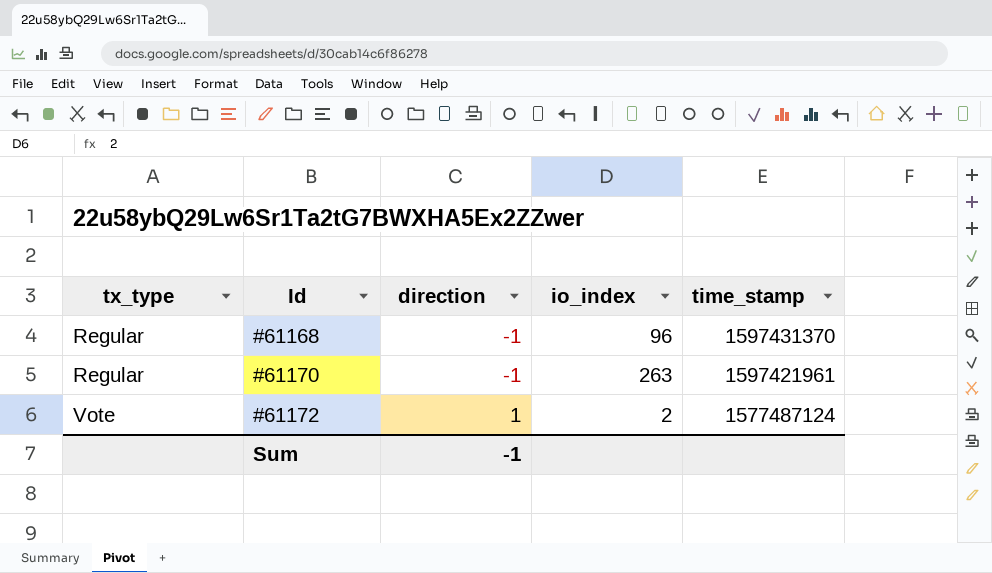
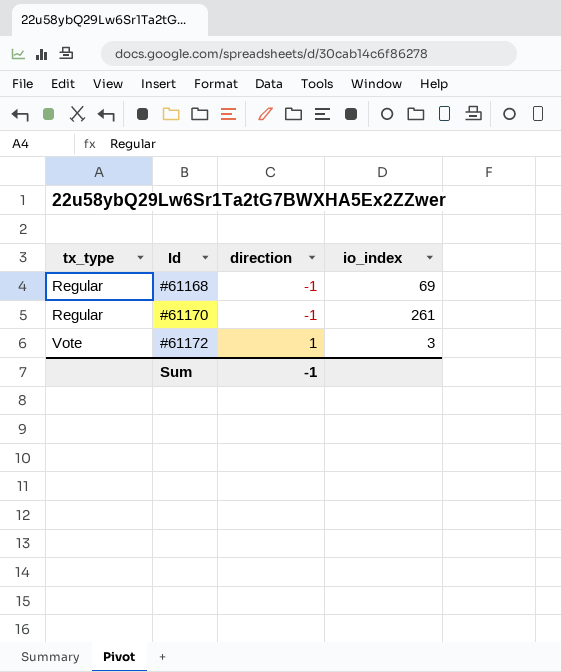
column time_stamp | position: 5 -> none
#61168 | io_index: 96 -> 69
#61170 | io_index: 263 -> 261
#61172 | io_index: 2 -> 3

